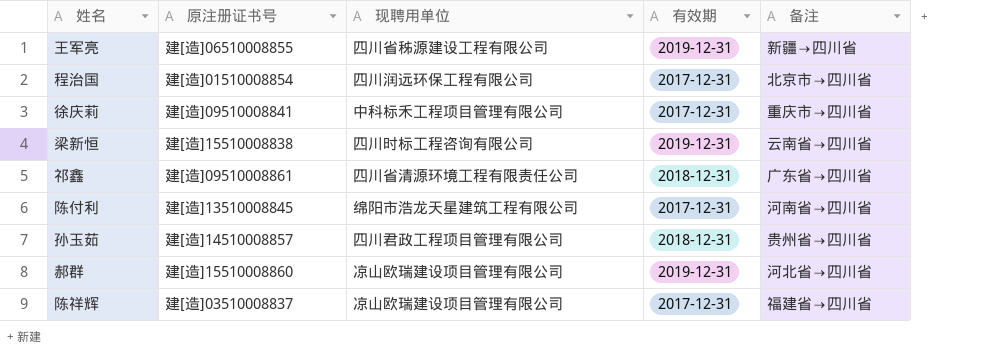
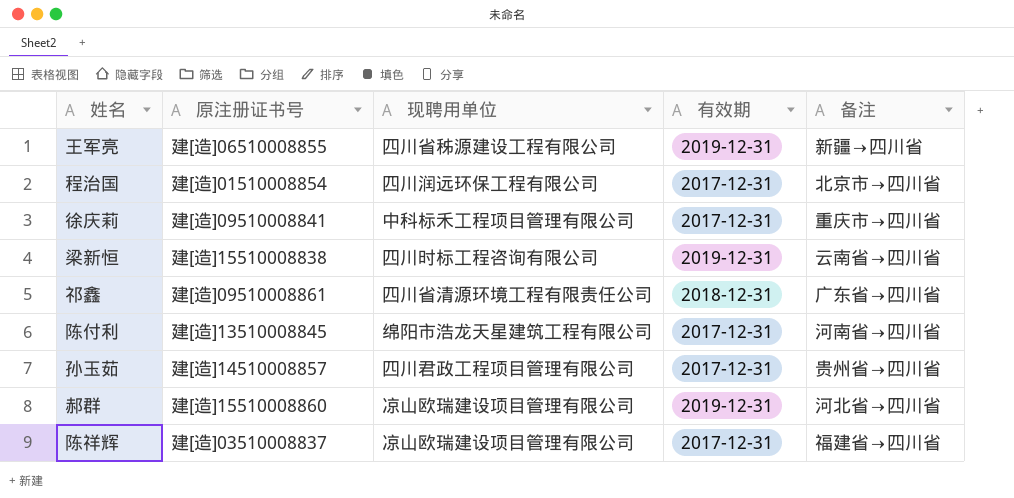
孙玉茹 | 有效期: 2018-12-31 -> 2017-12-31

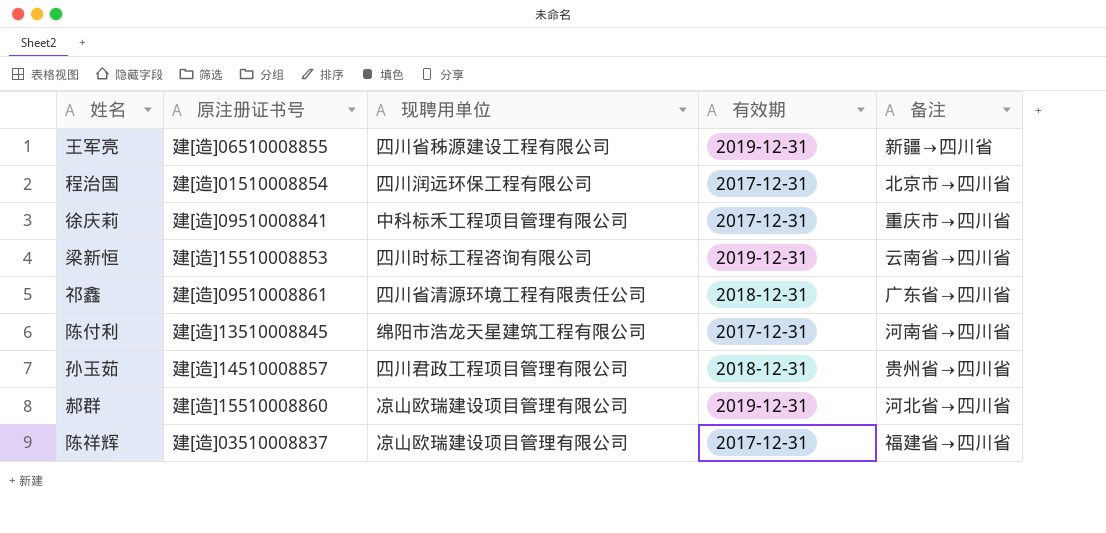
梁新恒 | 原注册证书号: 建[造]15510008838 -> 建[造]15510008853
孙玉茹 | 有效期: 2017-12-31 -> 2018-12-31

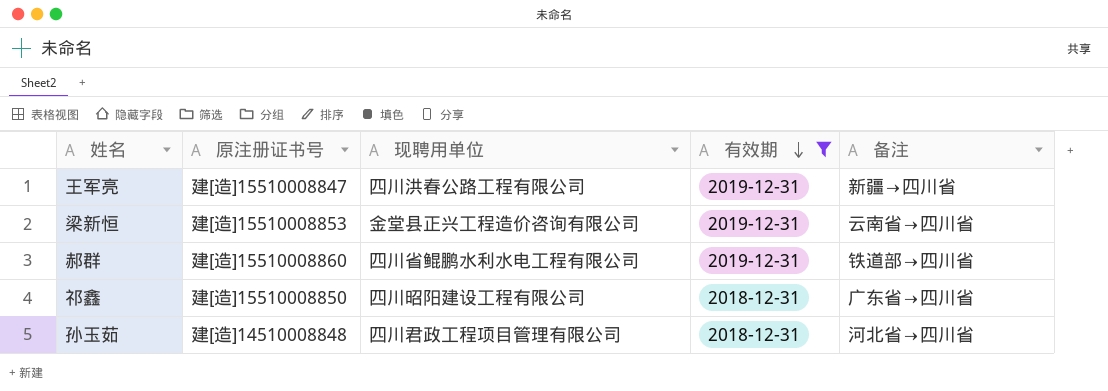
filter: none -> 有效期 != 2017-12-31
row order: none -> 有效期 descending
王军亮 | 原注册证书号: 建[造]06510008855 -> 建[造]15510008847
王军亮 | 现聘用单位: 四川省秭源建设工程有限公司 -> 四川洪春公路工程有限公司
梁新恒 | 现聘用单位: 四川时标工程咨询有限公司 -> 金堂县正兴工程造价咨询有限公司
郝群 | 现聘用单位: 凉山欧瑞建设项目管理有限公司 -> 四川省鲲鹏水利水电工程有限公司
郝群 | 备注: 河北省→四川省 -> 铁道部→四川省
祁鑫 | 原注册证书号: 建[造]09510008861 -> 建[造]15510008850
祁鑫 | 现聘用单位: 四川省清源环境工程有限责任公司 -> 四川昭阳建设工程有限公司
孙玉茹 | 原注册证书号: 建[造]14510008857 -> 建[造]14510008848
孙玉茹 | 备注: 贵州省→四川省 -> 河北省→四川省

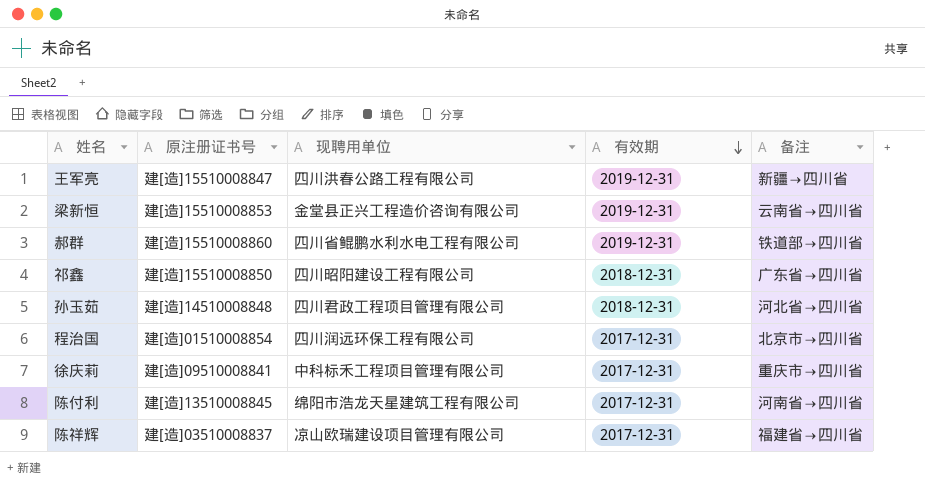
filter: 有效期 != 2017-12-31 -> none

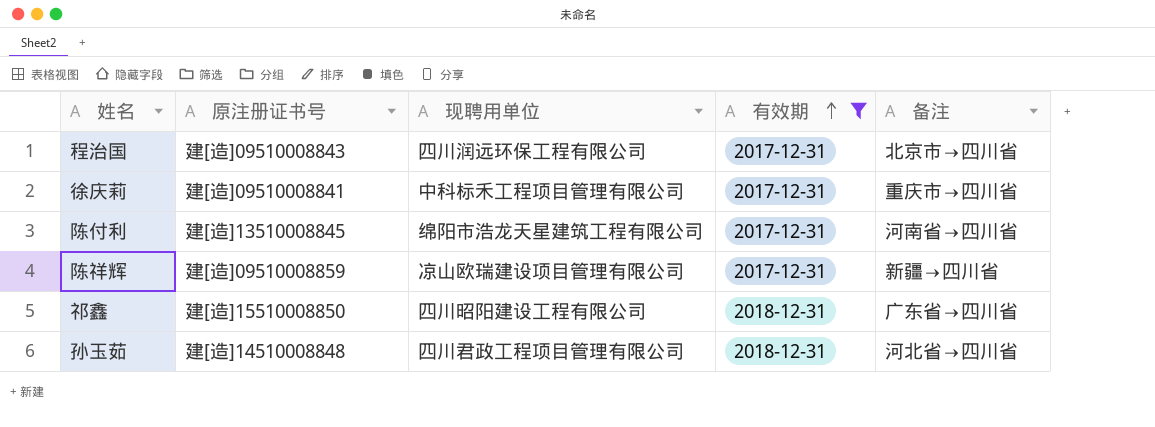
filter: none -> 有效期 != 2019-12-31
row order: 有效期 descending -> 有效期 ascending
程治国 | 原注册证书号: 建[造]01510008854 -> 建[造]09510008843
陈祥辉 | 原注册证书号: 建[造]03510008837 -> 建[造]09510008859
陈祥辉 | 备注: 福建省→四川省 -> 新疆→四川省

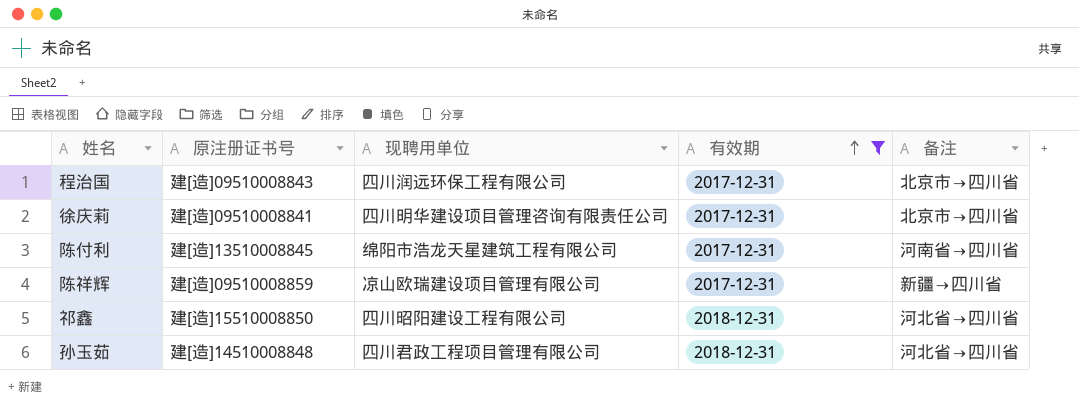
徐庆莉 | 现聘用单位: 中科标禾工程项目管理有限公司 -> 四川明华建设项目管理咨询有限责任公司
徐庆莉 | 备注: 重庆市→四川省 -> 北京市→四川省
祁鑫 | 备注: 广东省→四川省 -> 河北省→四川省

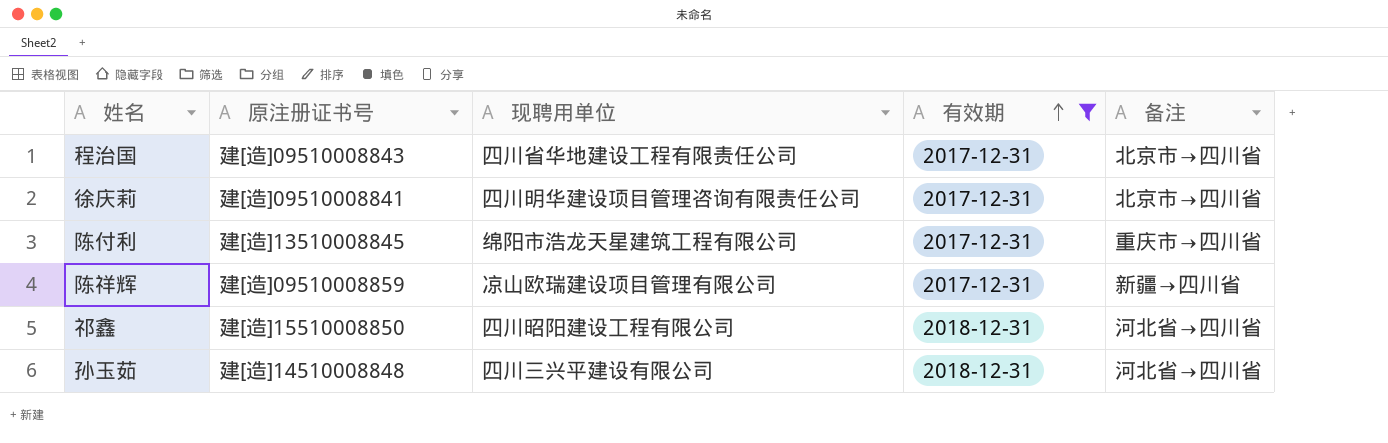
程治国 | 现聘用单位: 四川润远环保工程有限公司 -> 四川省华地建设工程有限责任公司
陈付利 | 备注: 河南省→四川省 -> 重庆市→四川省
孙玉茹 | 现聘用单位: 四川君政工程项目管理有限公司 -> 四川三兴平建设有限公司

